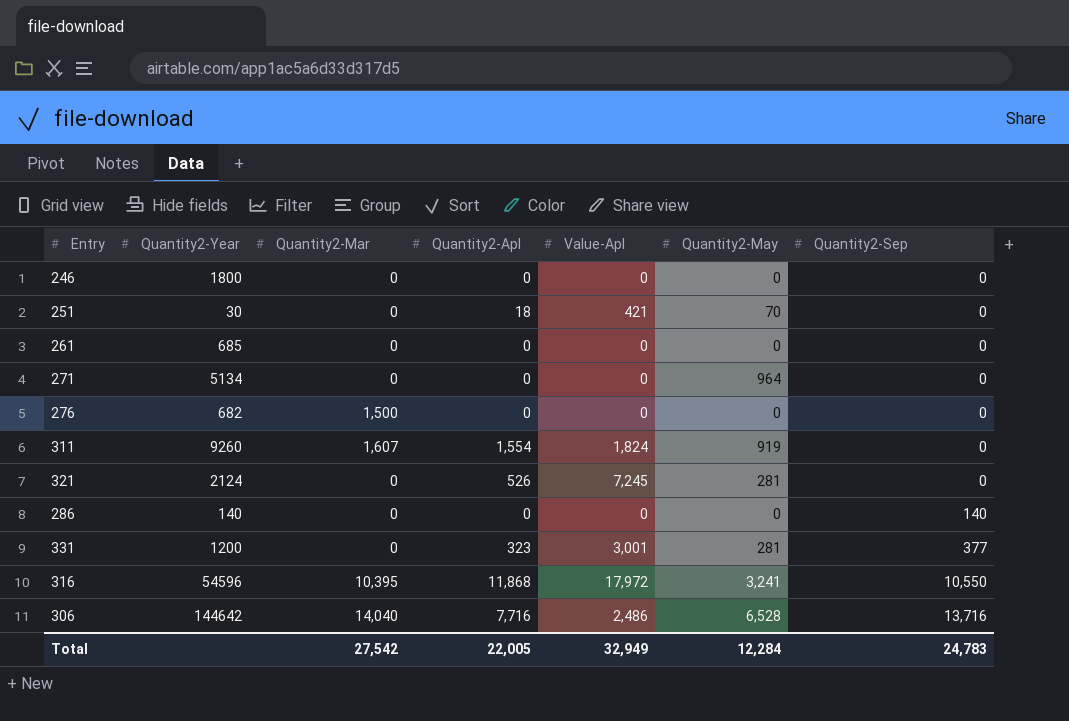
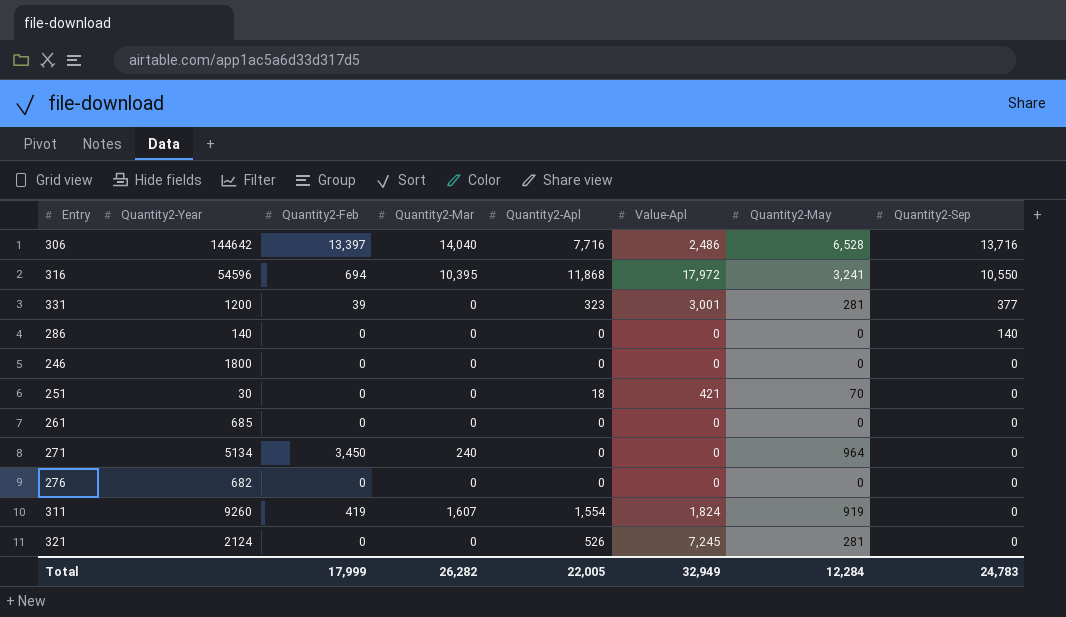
row order: Quantity2-Sep ascending -> Quantity2-Sep descending
column Quantity2-Feb | position: none -> 3
271 | Quantity2-Mar: 0 -> 240
276 | Quantity2-Mar: 1,500 -> 0
Total | Quantity2-Mar: 27,542 -> 26,282

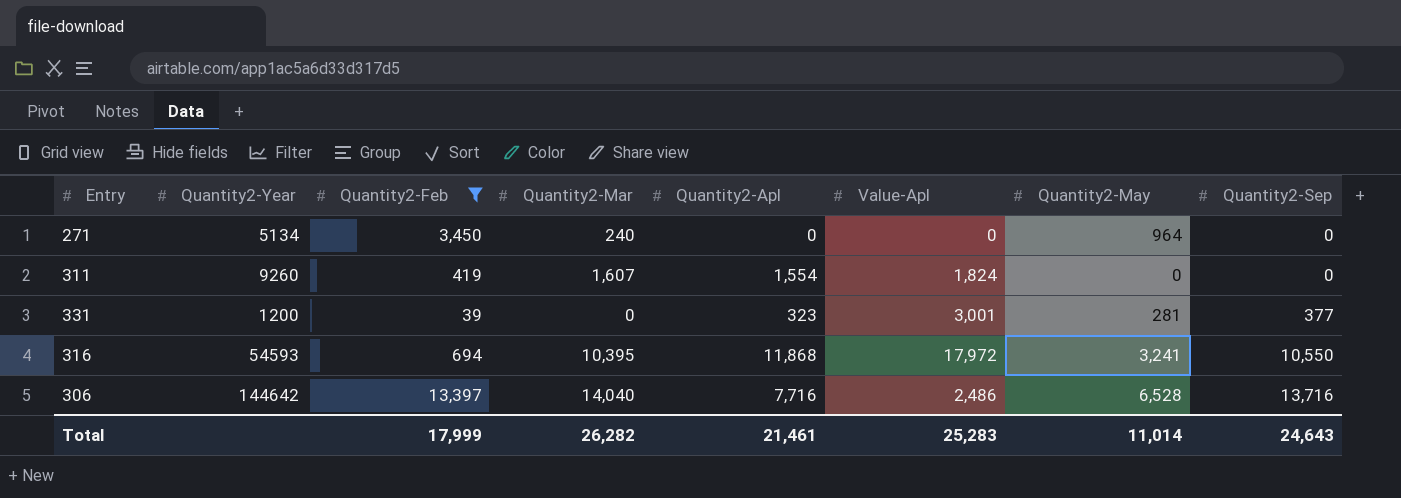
filter: none -> Quantity2-Feb != 0
row order: Quantity2-Sep descending -> Quantity2-Sep ascending
311 | Quantity2-May: 919 -> 0
316 | Quantity2-Year: 54596 -> 54593
Total | Quantity2-Apl: 22,005 -> 21,461
Total | Value-Apl: 32,949 -> 25,283
Total | Quantity2-May: 12,284 -> 11,014
Total | Quantity2-Sep: 24,783 -> 24,643

